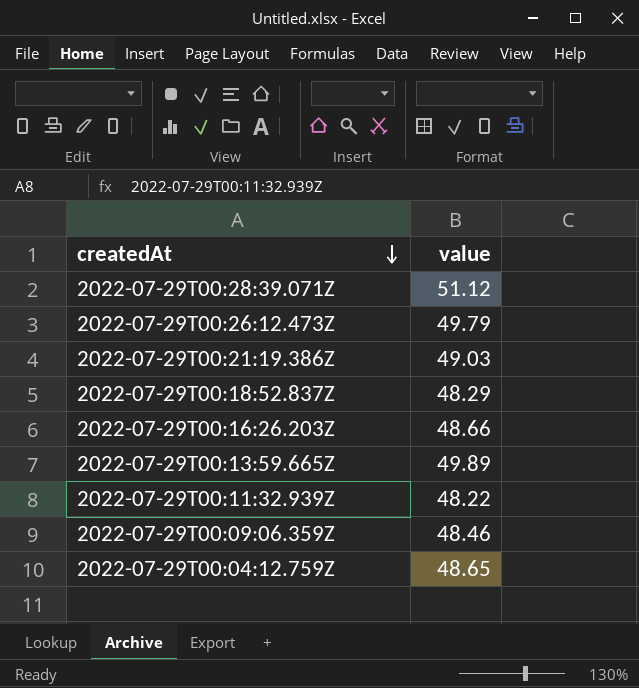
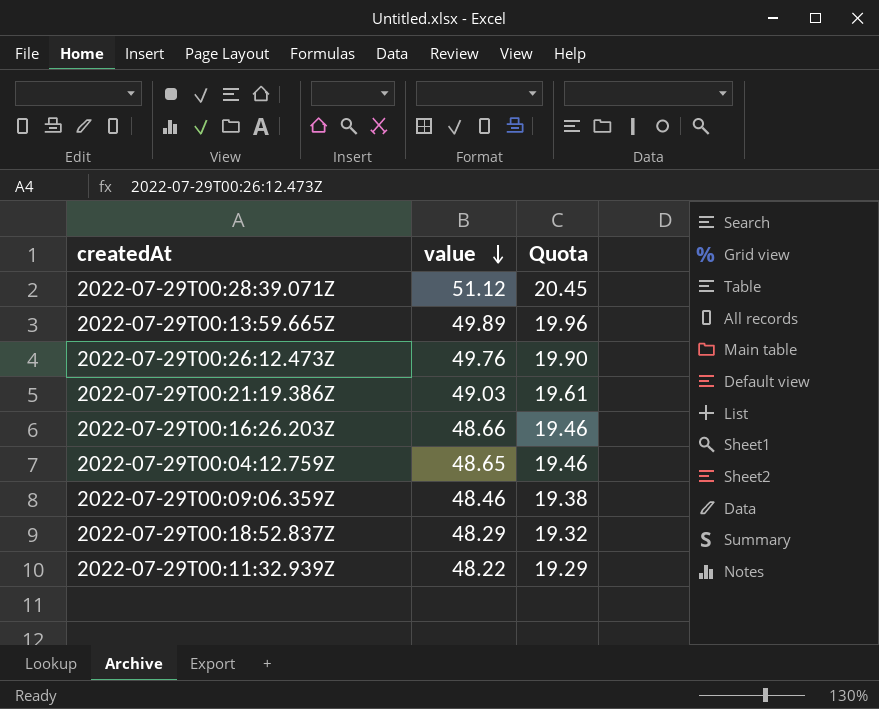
row order: createdAt descending -> value descending
column Quota | formula: none -> [value] * 0.4
2022-07-29T00:26:12.473Z | value: 49.79 -> 49.76

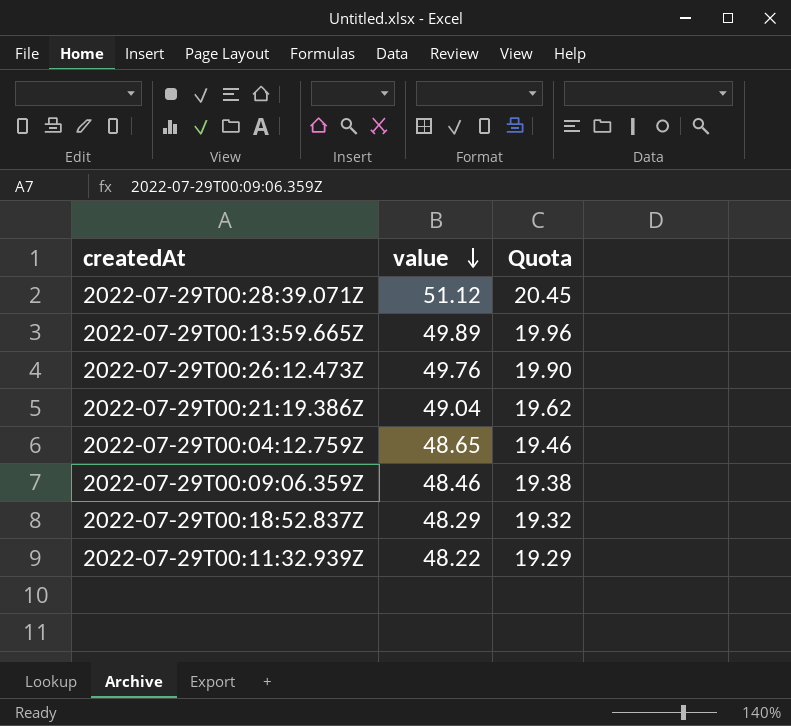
row 2022-07-29T00:16:26.203Z: 48.66 | 19.46 -> none
2022-07-29T00:21:19.386Z | value: 49.03 -> 49.04
2022-07-29T00:21:19.386Z | Quota: 19.61 -> 19.62

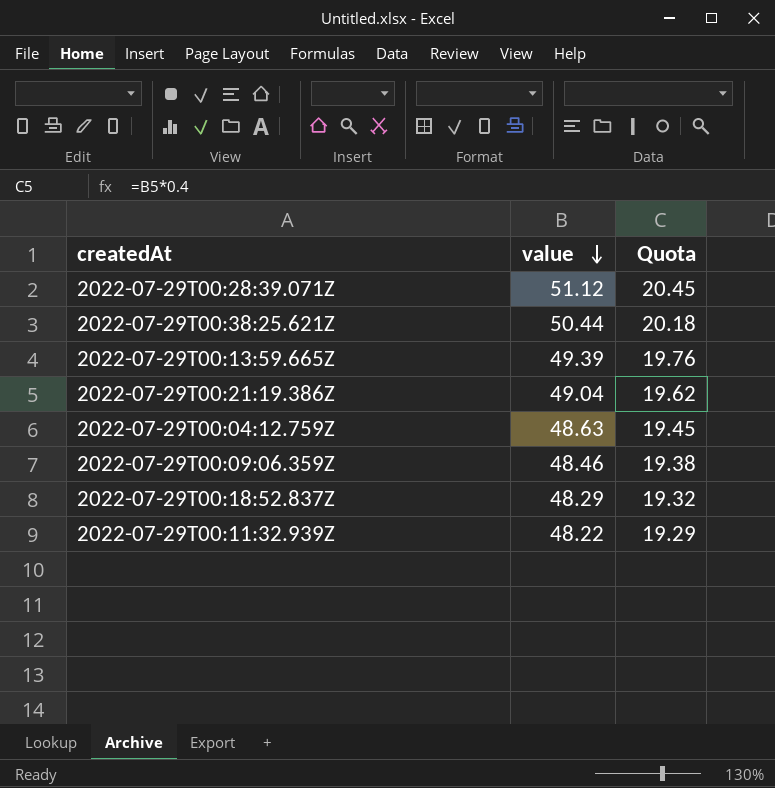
row 2022-07-29T00:26:12.473Z: 49.76 | 19.90 -> none
row 2022-07-29T00:38:25.621Z: none -> 50.44 | 20.18
2022-07-29T00:13:59.665Z | value: 49.89 -> 49.39
2022-07-29T00:13:59.665Z | Quota: 19.96 -> 19.76
2022-07-29T00:04:12.759Z | value: 48.65 -> 48.63
2022-07-29T00:04:12.759Z | Quota: 19.46 -> 19.45

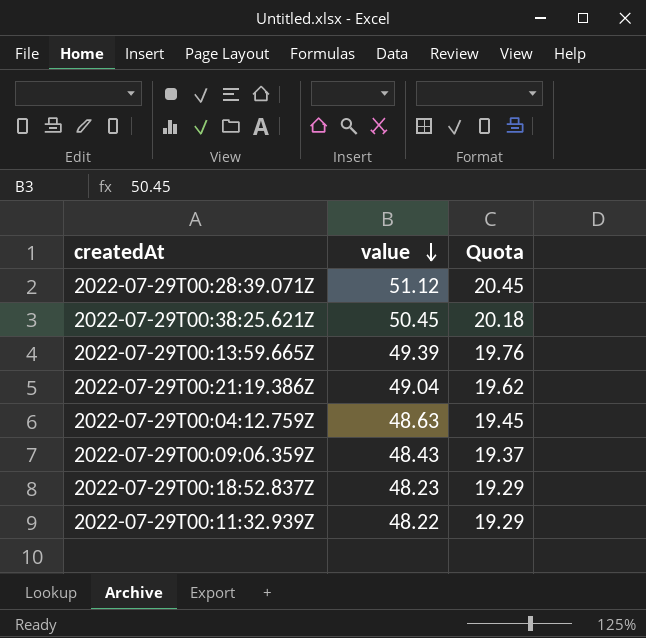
2022-07-29T00:38:25.621Z | value: 50.44 -> 50.45
2022-07-29T00:09:06.359Z | value: 48.46 -> 48.43
2022-07-29T00:09:06.359Z | Quota: 19.38 -> 19.37
2022-07-29T00:18:52.837Z | value: 48.29 -> 48.23
2022-07-29T00:18:52.837Z | Quota: 19.32 -> 19.29

